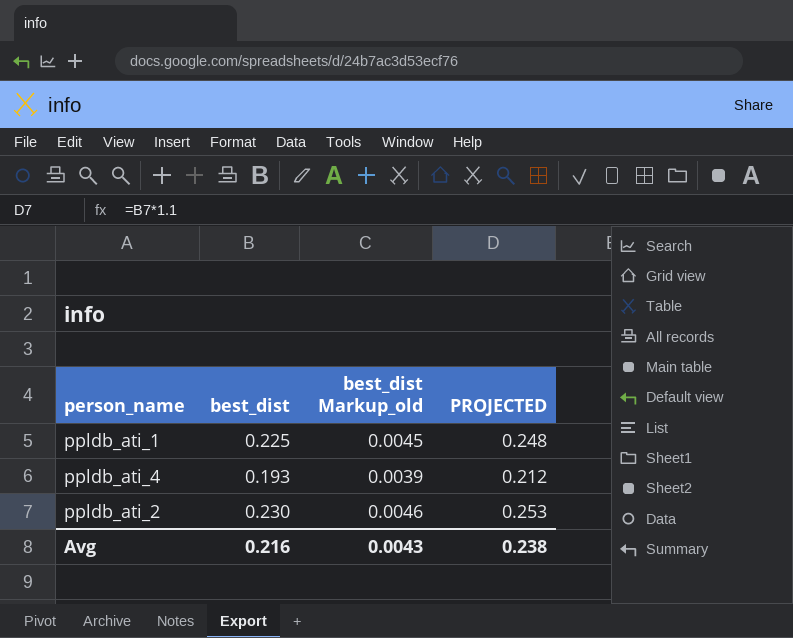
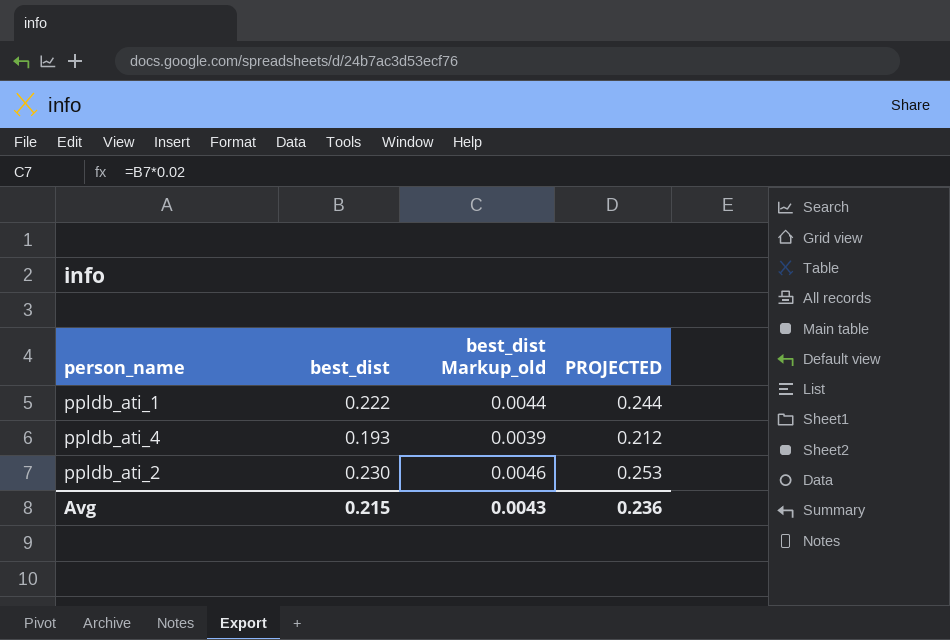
ppldb_ati_1 | best_dist: 0.225 -> 0.222
ppldb_ati_1 | best_dist Markup_old: 0.0045 -> 0.0044
ppldb_ati_1 | PROJECTED: 0.248 -> 0.244
Avg | best_dist: 0.216 -> 0.215
Avg | PROJECTED: 0.238 -> 0.236

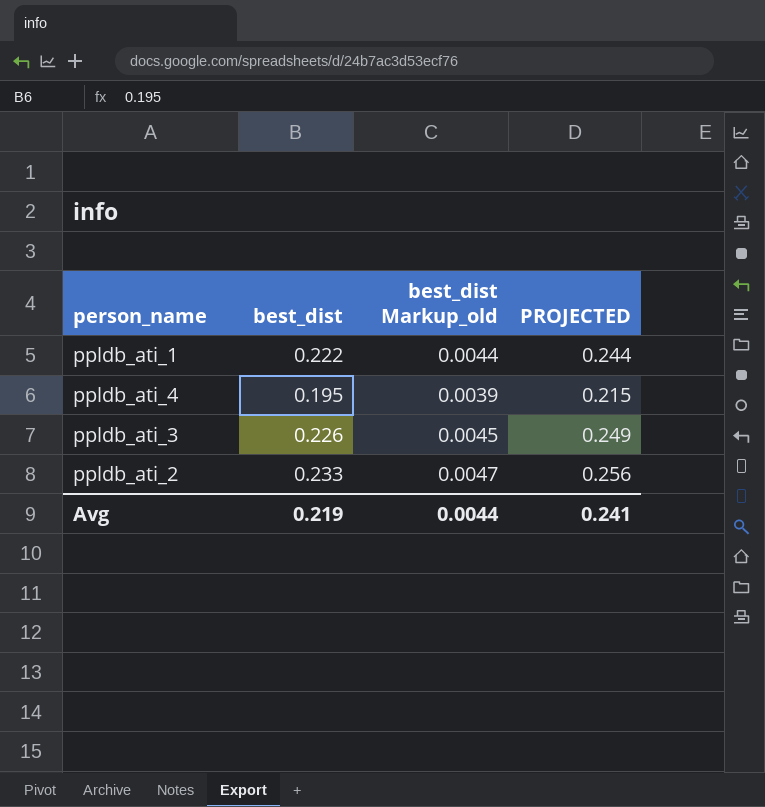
ppldb_ati_4 | best_dist: 0.193 -> 0.195
ppldb_ati_4 | PROJECTED: 0.212 -> 0.215
row ppldb_ati_3: none -> 0.226 | 0.0045 | 0.249
ppldb_ati_2 | best_dist: 0.230 -> 0.233
ppldb_ati_2 | best_dist Markup_old: 0.0046 -> 0.0047
ppldb_ati_2 | PROJECTED: 0.253 -> 0.256
Avg | best_dist: 0.215 -> 0.219
Avg | best_dist Markup_old: 0.0043 -> 0.0044
Avg | PROJECTED: 0.236 -> 0.241

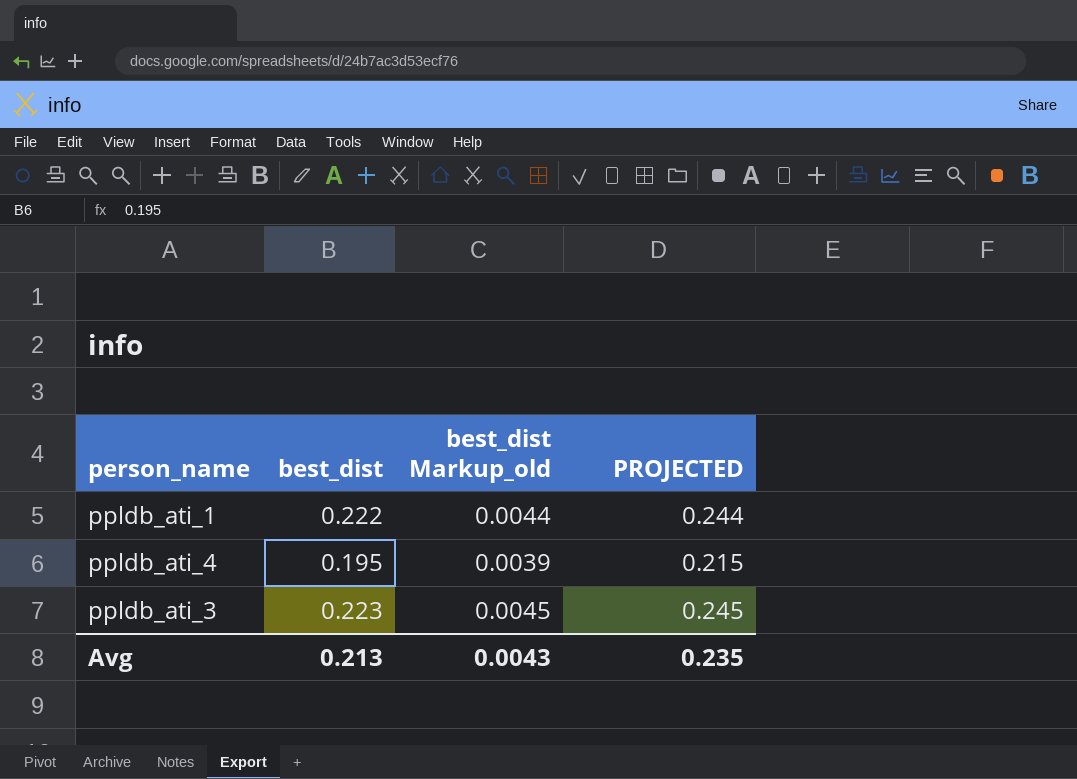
row ppldb_ati_2: 0.233 | 0.0047 | 0.256 -> none
ppldb_ati_3 | best_dist: 0.226 -> 0.223
ppldb_ati_3 | PROJECTED: 0.249 -> 0.245
Avg | best_dist: 0.219 -> 0.213
Avg | best_dist Markup_old: 0.0044 -> 0.0043
Avg | PROJECTED: 0.241 -> 0.235

